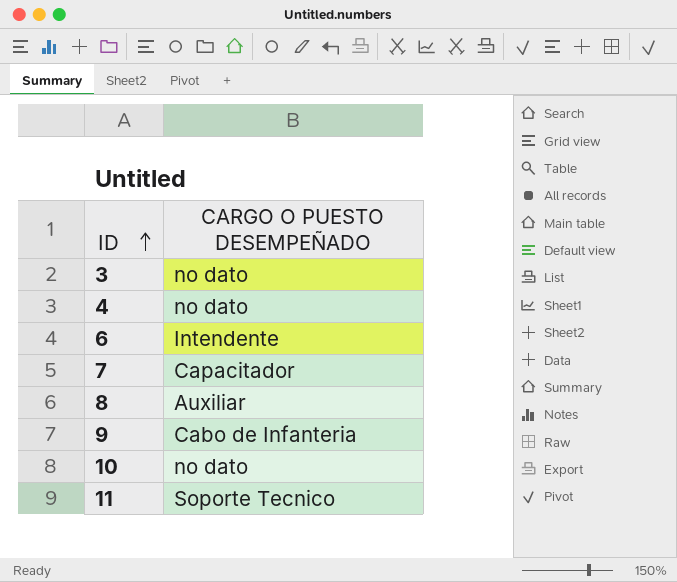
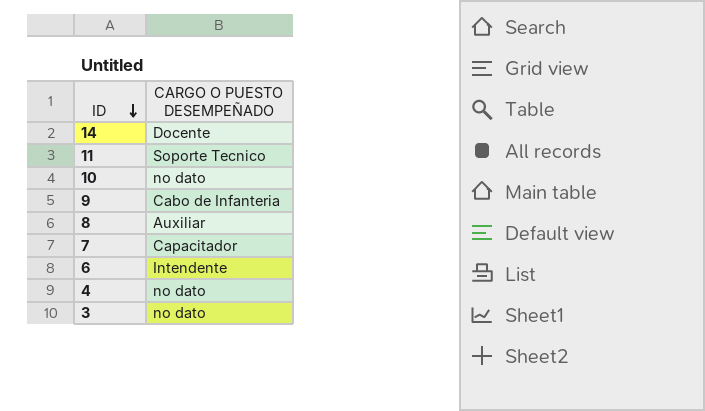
row order: ID ascending -> ID descending
row 14: none -> Docente

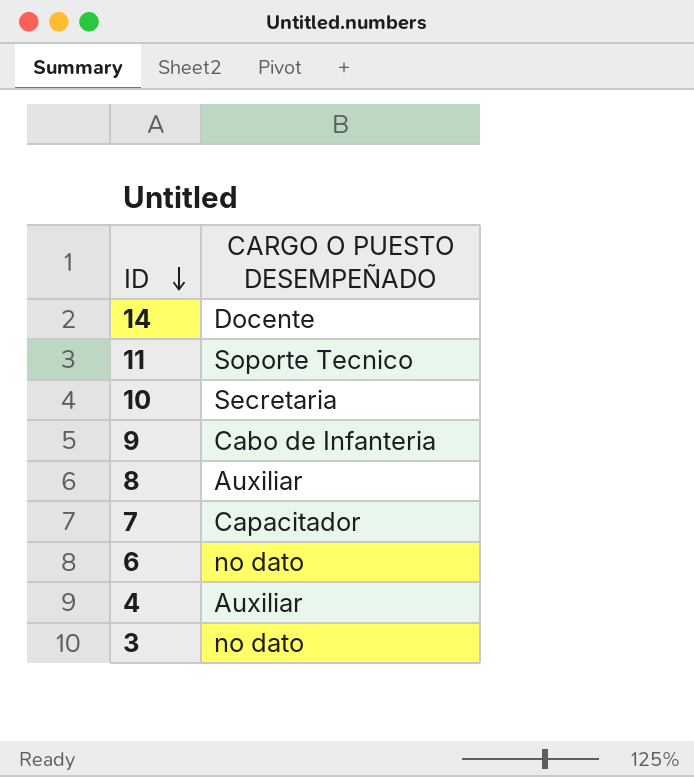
10 | CARGO O PUESTO DESEMPEÑADO: no dato -> Secretaria
6 | CARGO O PUESTO DESEMPEÑADO: Intendente -> no dato
4 | CARGO O PUESTO DESEMPEÑADO: no dato -> Auxiliar

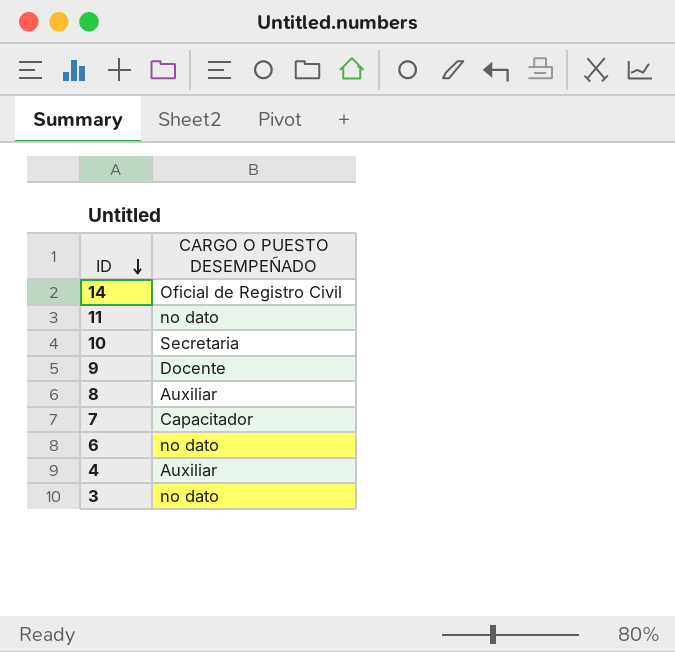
14 | CARGO O PUESTO DESEMPEÑADO: Docente -> Oficial de Registro Civil
11 | CARGO O PUESTO DESEMPEÑADO: Soporte Tecnico -> no dato
9 | CARGO O PUESTO DESEMPEÑADO: Cabo de Infanteria -> Docente

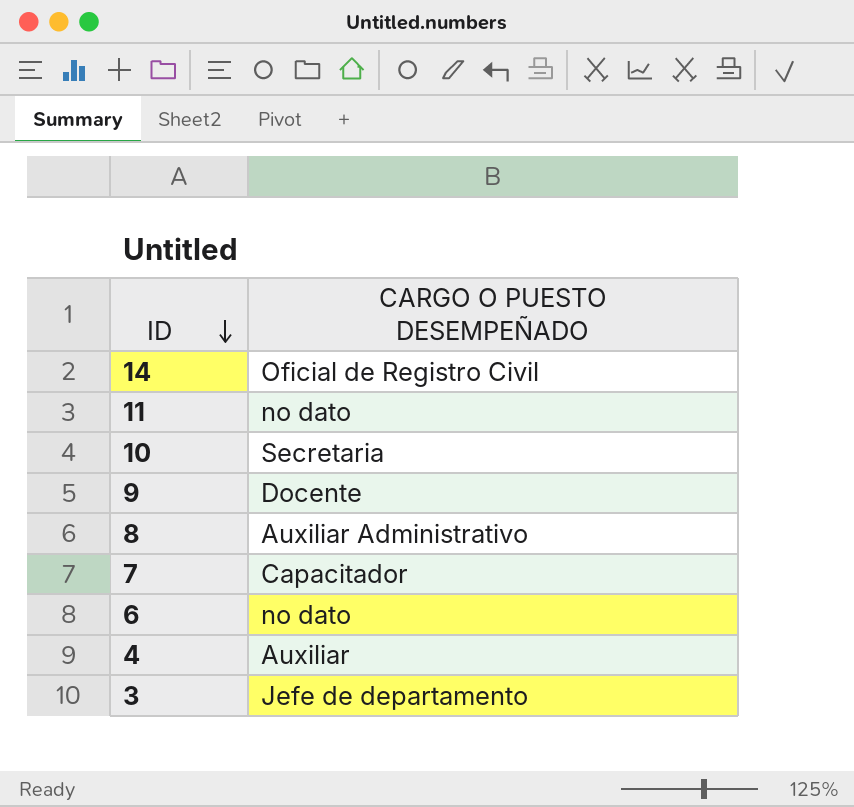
8 | CARGO O PUESTO DESEMPEÑADO: Auxiliar -> Auxiliar Administrativo
3 | CARGO O PUESTO DESEMPEÑADO: no dato -> Jefe de departamento

